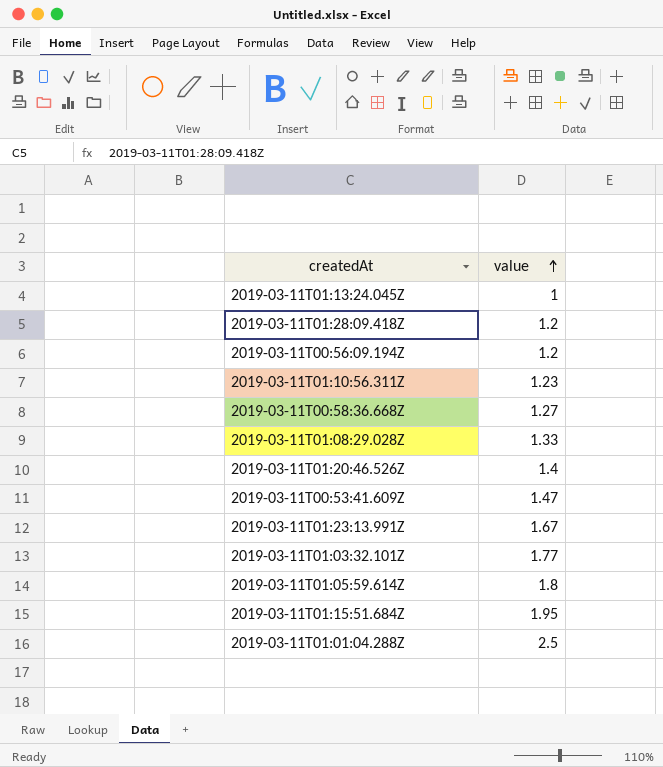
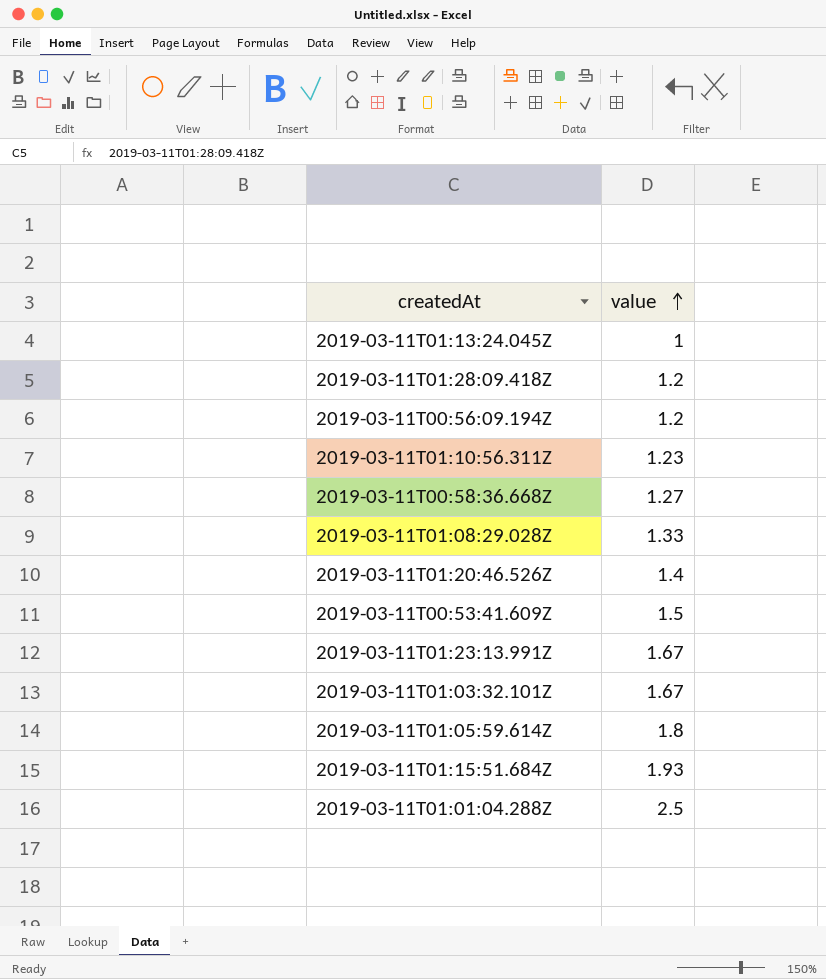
2019-03-11T00:53:41.609Z | value: 1.47 -> 1.5
2019-03-11T01:03:32.101Z | value: 1.77 -> 1.67
2019-03-11T01:15:51.684Z | value: 1.95 -> 1.93

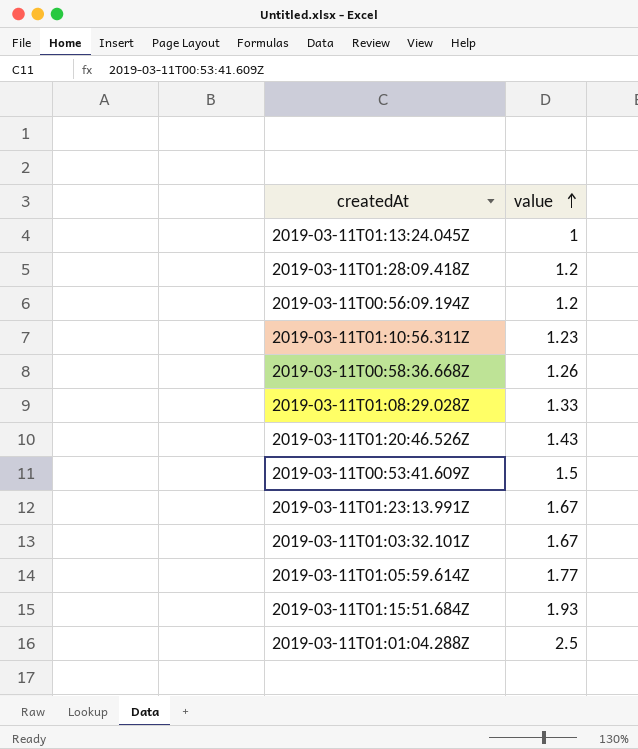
2019-03-11T00:58:36.668Z | value: 1.27 -> 1.26
2019-03-11T01:20:46.526Z | value: 1.4 -> 1.43
2019-03-11T01:05:59.614Z | value: 1.8 -> 1.77

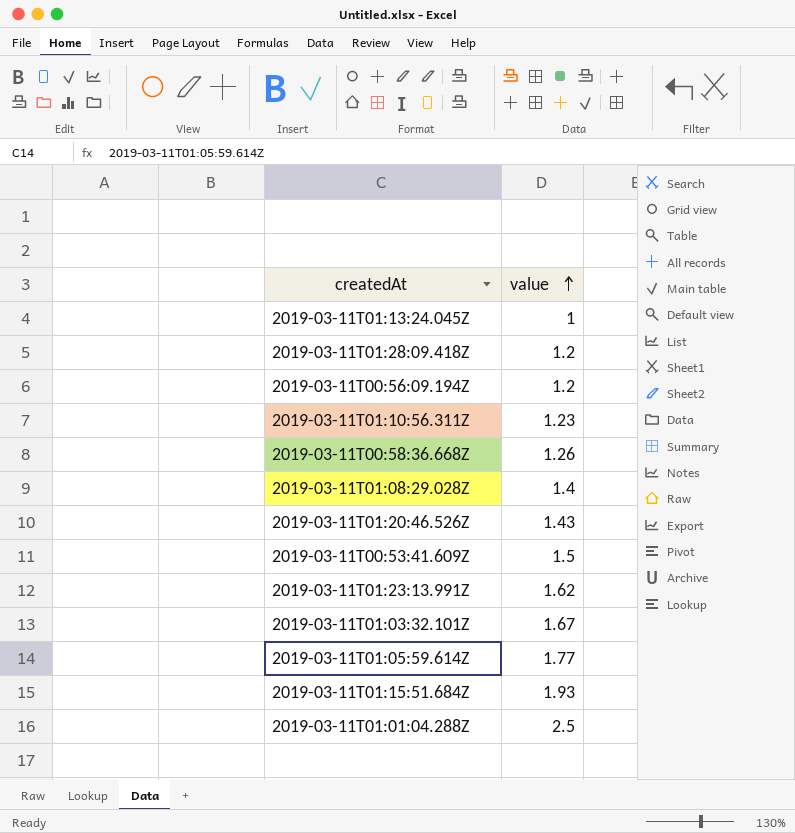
2019-03-11T01:08:29.028Z | value: 1.33 -> 1.4
2019-03-11T01:23:13.991Z | value: 1.67 -> 1.62

